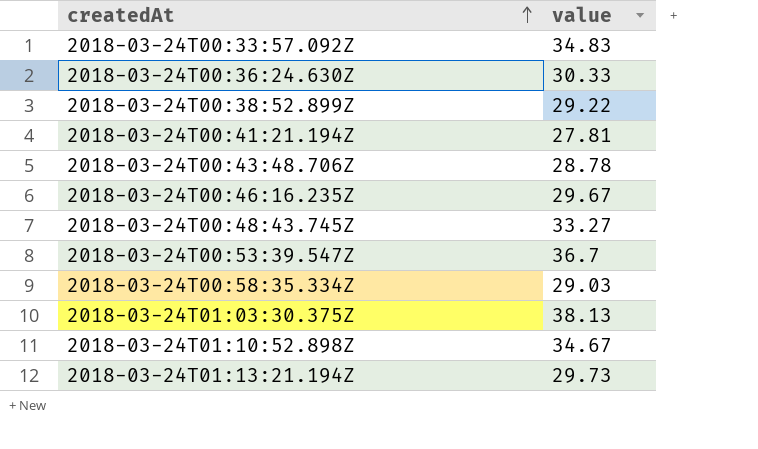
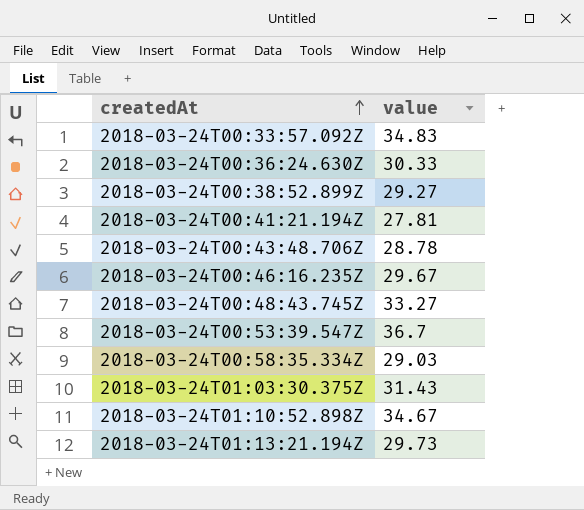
2018-03-24T00:38:52.899Z | value: 29.22 -> 29.27
2018-03-24T01:03:30.375Z | value: 38.13 -> 31.43

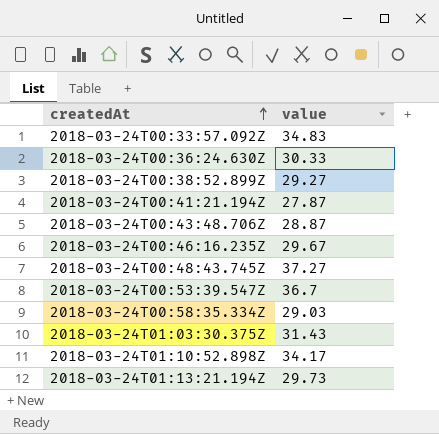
2018-03-24T00:41:21.194Z | value: 27.81 -> 27.87
2018-03-24T00:43:48.706Z | value: 28.78 -> 28.87
2018-03-24T00:48:43.745Z | value: 33.27 -> 37.27
2018-03-24T01:10:52.898Z | value: 34.67 -> 34.17

